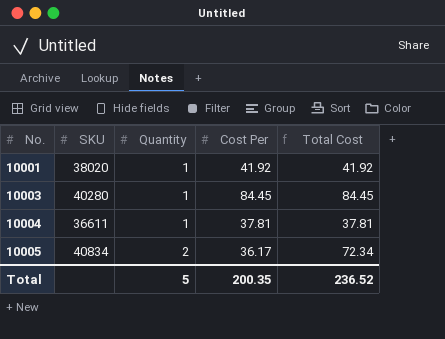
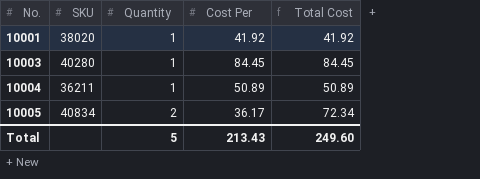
10004 | SKU: 36611 -> 36211
10004 | Cost Per: 37.81 -> 50.89
10004 | Total Cost: 37.81 -> 50.89
Total | Cost Per: 200.35 -> 213.43
Total | Total Cost: 236.52 -> 249.60

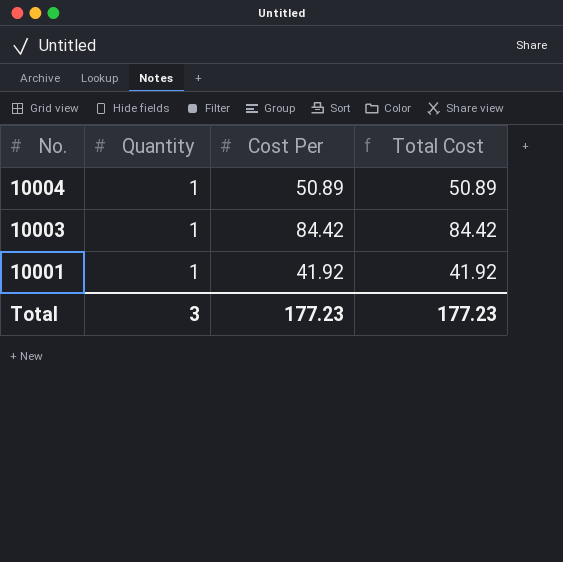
row order: No. ascending -> No. descending
column SKU | position: 2 -> none
row 10005: 40834 | 2 | 36.17 | 72.34 -> none
10003 | Cost Per: 84.45 -> 84.42
10003 | Total Cost: 84.45 -> 84.42
Total | Quantity: 5 -> 3
Total | Cost Per: 213.43 -> 177.23
Total | Total Cost: 249.60 -> 177.23

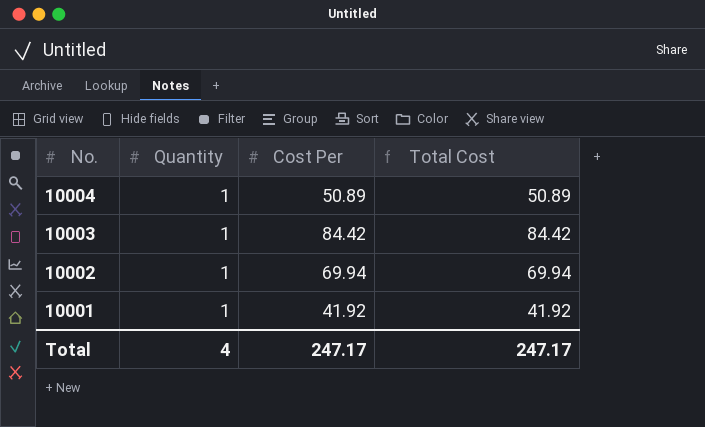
row 10002: none -> 1 | 69.94 | 69.94
Total | Quantity: 3 -> 4
Total | Cost Per: 177.23 -> 247.17
Total | Total Cost: 177.23 -> 247.17

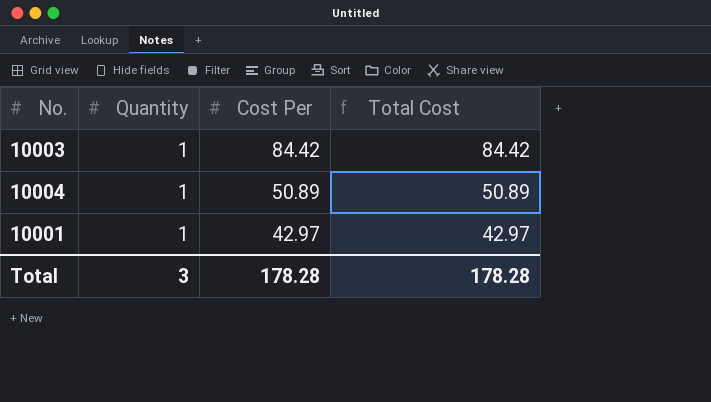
row order: No. descending -> Cost Per descending
row 10002: 1 | 69.94 | 69.94 -> none
10001 | Cost Per: 41.92 -> 42.97
10001 | Total Cost: 41.92 -> 42.97
Total | Quantity: 4 -> 3
Total | Cost Per: 247.17 -> 178.28
Total | Total Cost: 247.17 -> 178.28

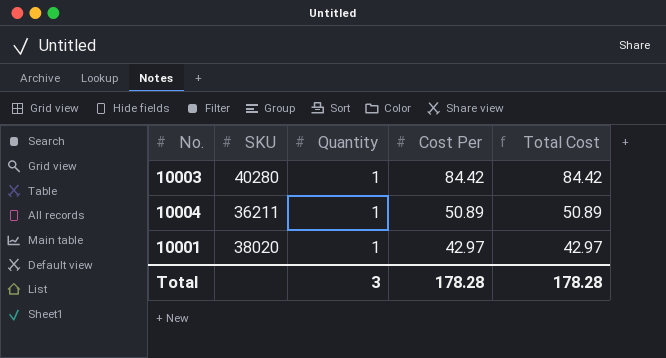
column SKU | position: none -> 2

